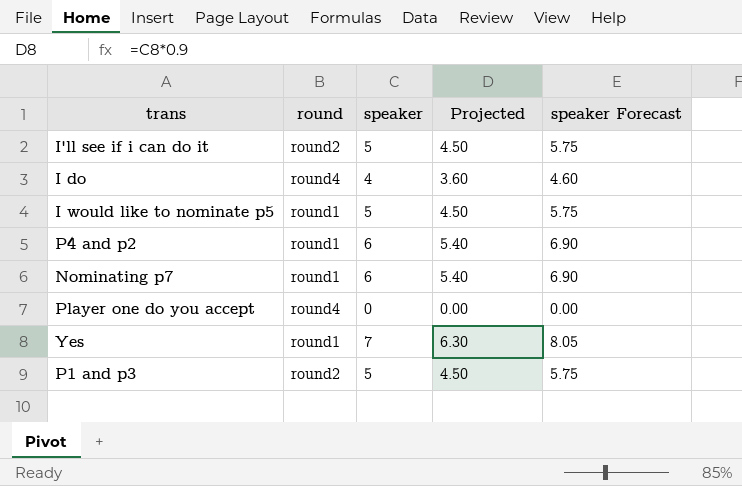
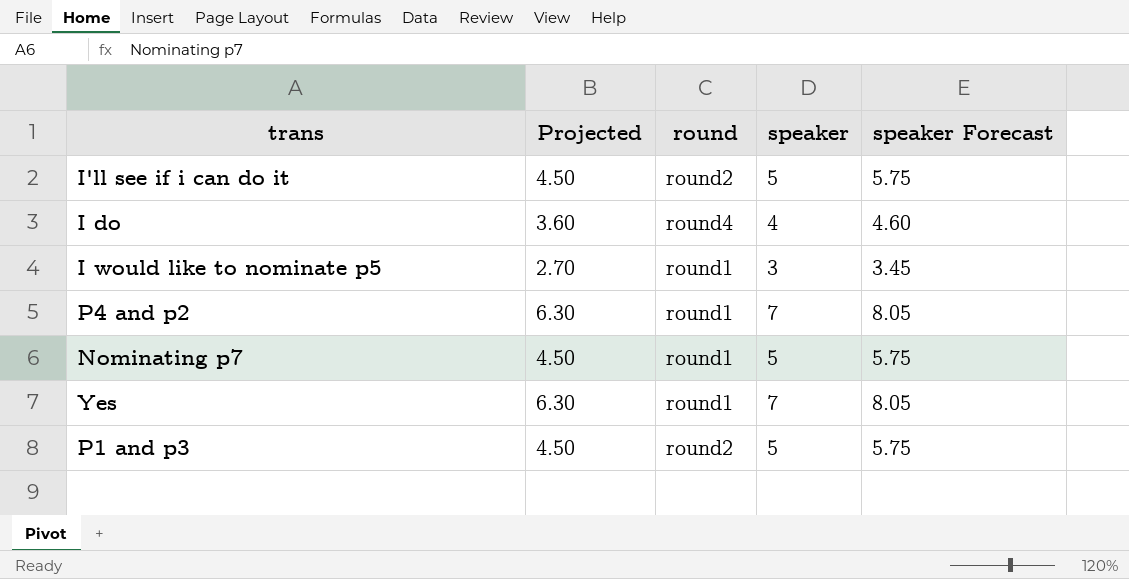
column Projected | position: 4 -> 2
row Player one do you accept: round4 | 0 | 0.00 | 0.00 -> none
I would like to nominate p5 | Projected: 4.50 -> 2.70
I would like to nominate p5 | speaker: 5 -> 3
I would like to nominate p5 | speaker Forecast: 5.75 -> 3.45
P4 and p2 | Projected: 5.40 -> 6.30
P4 and p2 | speaker: 6 -> 7
P4 and p2 | speaker Forecast: 6.90 -> 8.05
Nominating p7 | Projected: 5.40 -> 4.50
Nominating p7 | speaker: 6 -> 5
Nominating p7 | speaker Forecast: 6.90 -> 5.75

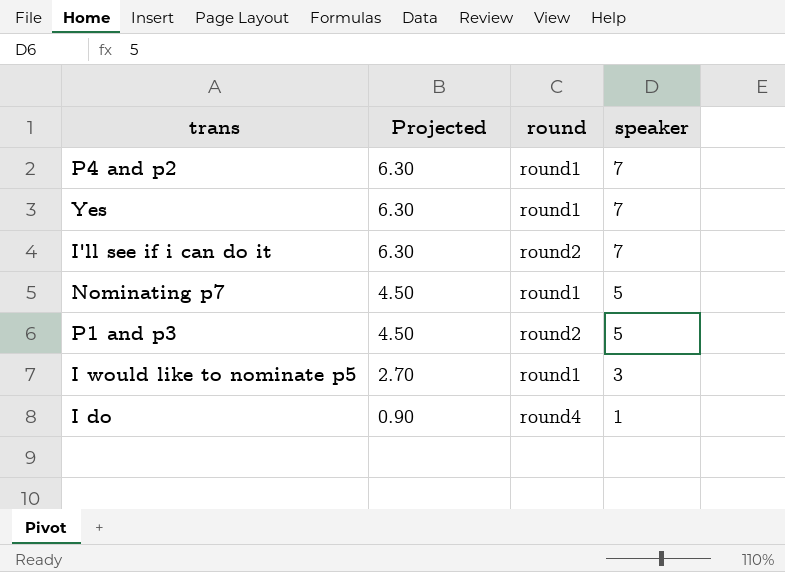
row order: none -> Projected descending
column speaker Forecast | formula: [speaker] * 1.15 -> none
I'll see if i can do it | Projected: 4.50 -> 6.30
I'll see if i can do it | speaker: 5 -> 7
I do | Projected: 3.60 -> 0.90
I do | speaker: 4 -> 1

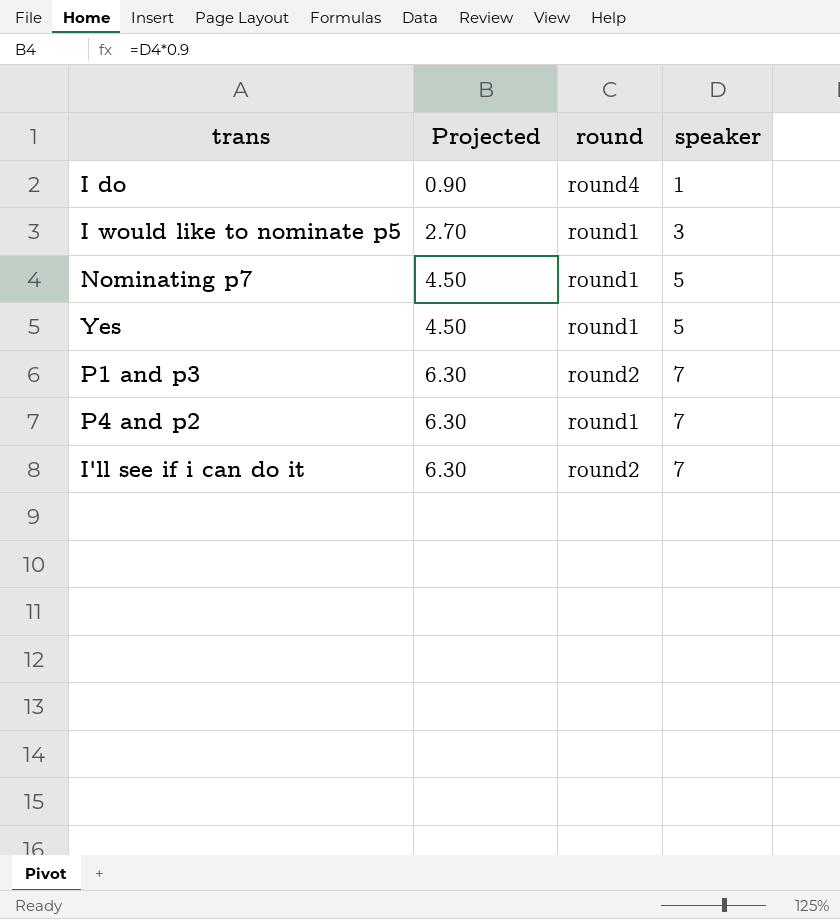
row order: Projected descending -> Projected ascending
Yes | Projected: 6.30 -> 4.50
Yes | speaker: 7 -> 5
P1 and p3 | Projected: 4.50 -> 6.30
P1 and p3 | speaker: 5 -> 7

